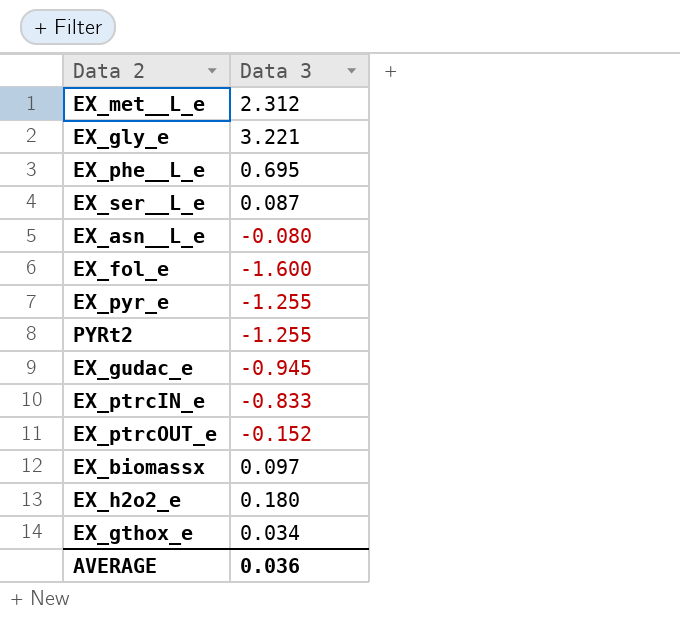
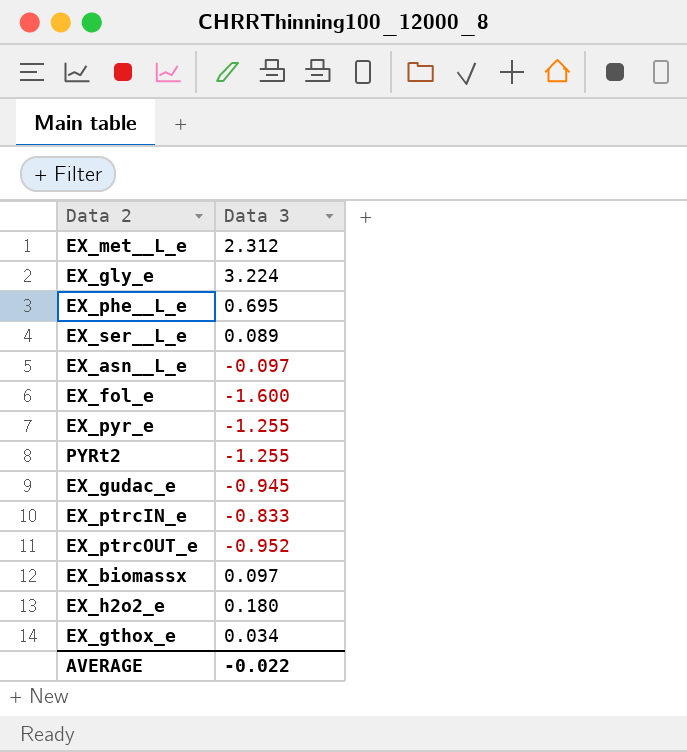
EX_gly_e | Data 3: 3.221 -> 3.224
EX_ser__L_e | Data 3: 0.087 -> 0.089
EX_asn__L_e | Data 3: -0.080 -> -0.097
EX_ptrcOUT_e | Data 3: -0.152 -> -0.952
AVERAGE | Data 3: 0.036 -> -0.022

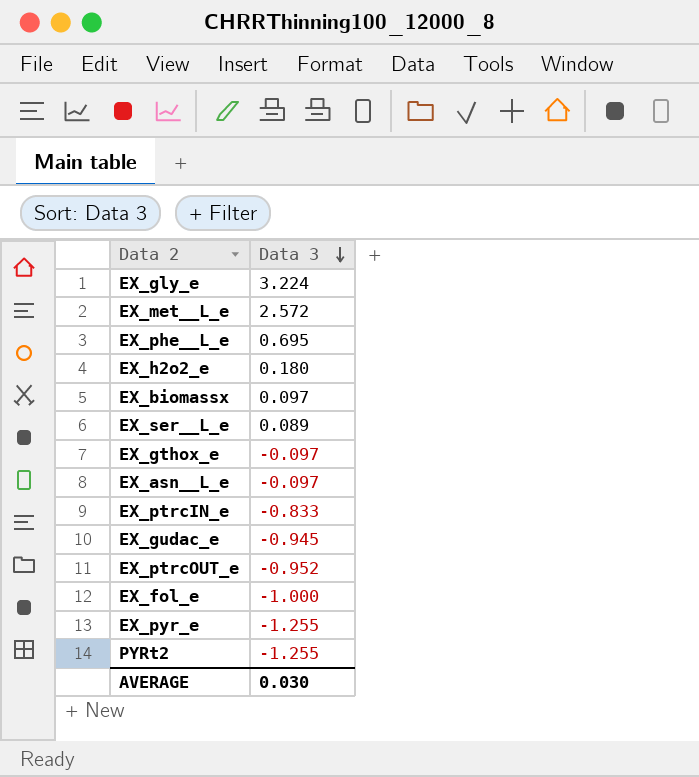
row order: none -> Data 3 descending
EX_met__L_e | Data 3: 2.312 -> 2.572
EX_gthox_e | Data 3: 0.034 -> -0.097
EX_fol_e | Data 3: -1.600 -> -1.000
AVERAGE | Data 3: -0.022 -> 0.030

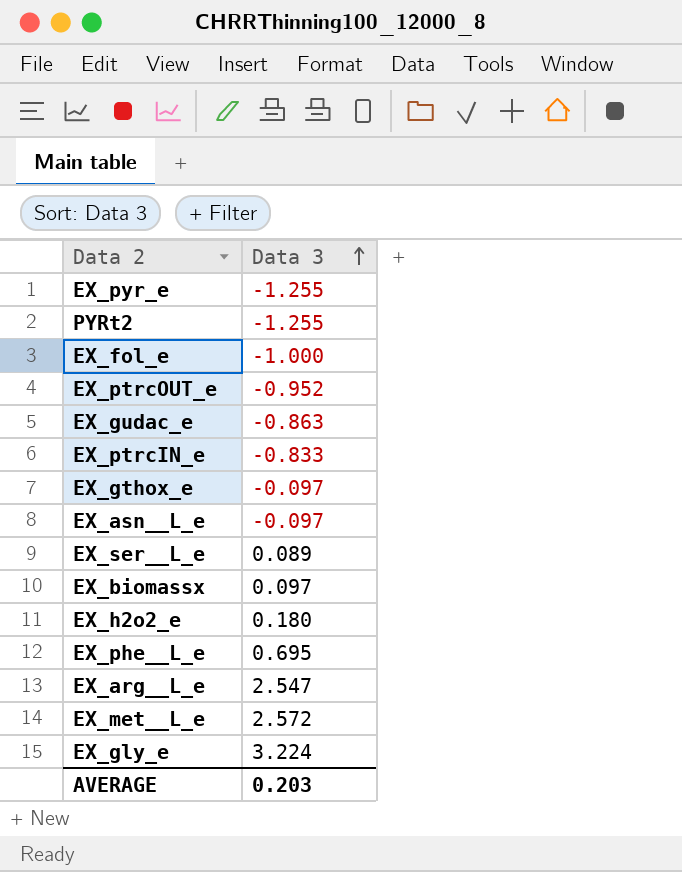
row order: Data 3 descending -> Data 3 ascending
EX_gudac_e | Data 3: -0.945 -> -0.863
row EX_arg__L_e: none -> 2.547
AVERAGE | Data 3: 0.030 -> 0.203

